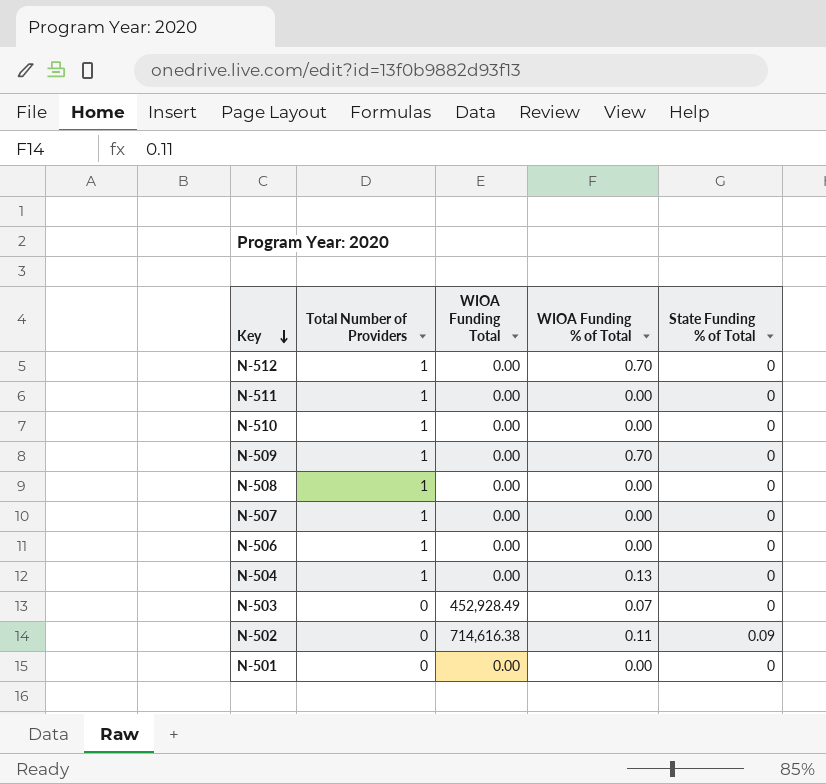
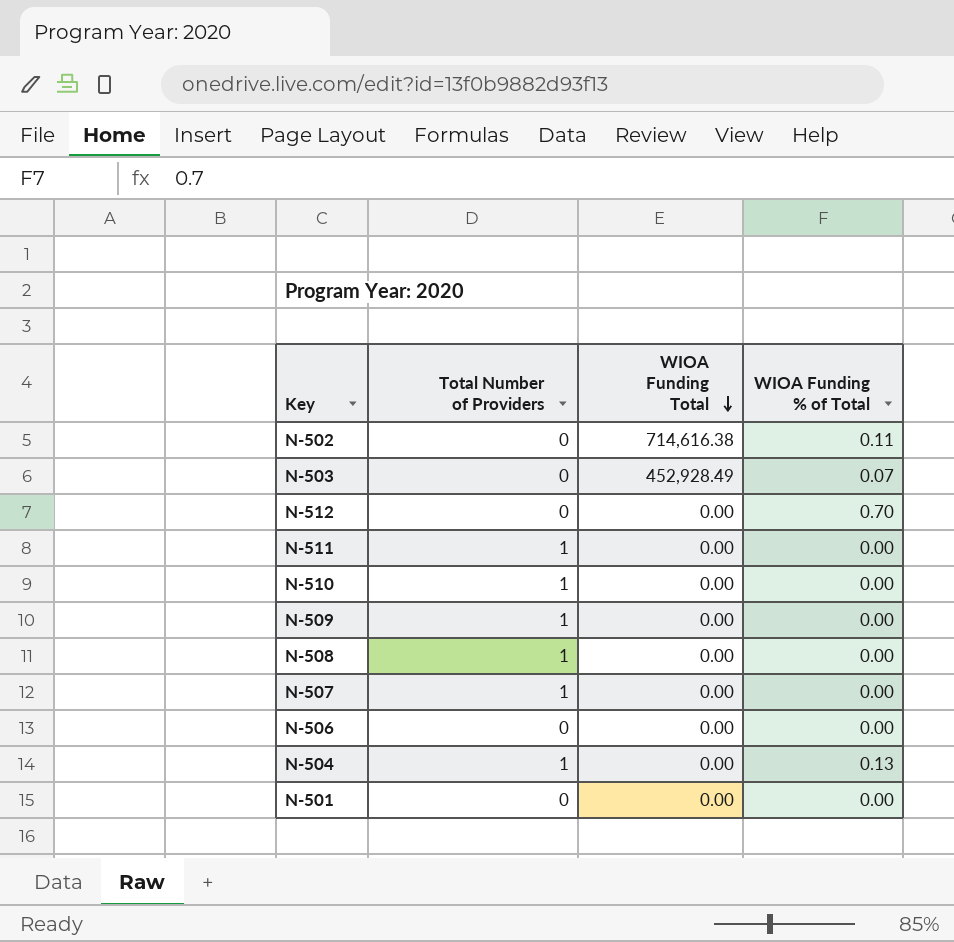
row order: Key descending -> WIOA Funding Total descending
column State Funding % of Total | position: 5 -> none
N-512 | Total Number of Providers: 1 -> 0
N-509 | WIOA Funding % of Total: 0.70 -> 0.00
N-506 | Total Number of Providers: 1 -> 0

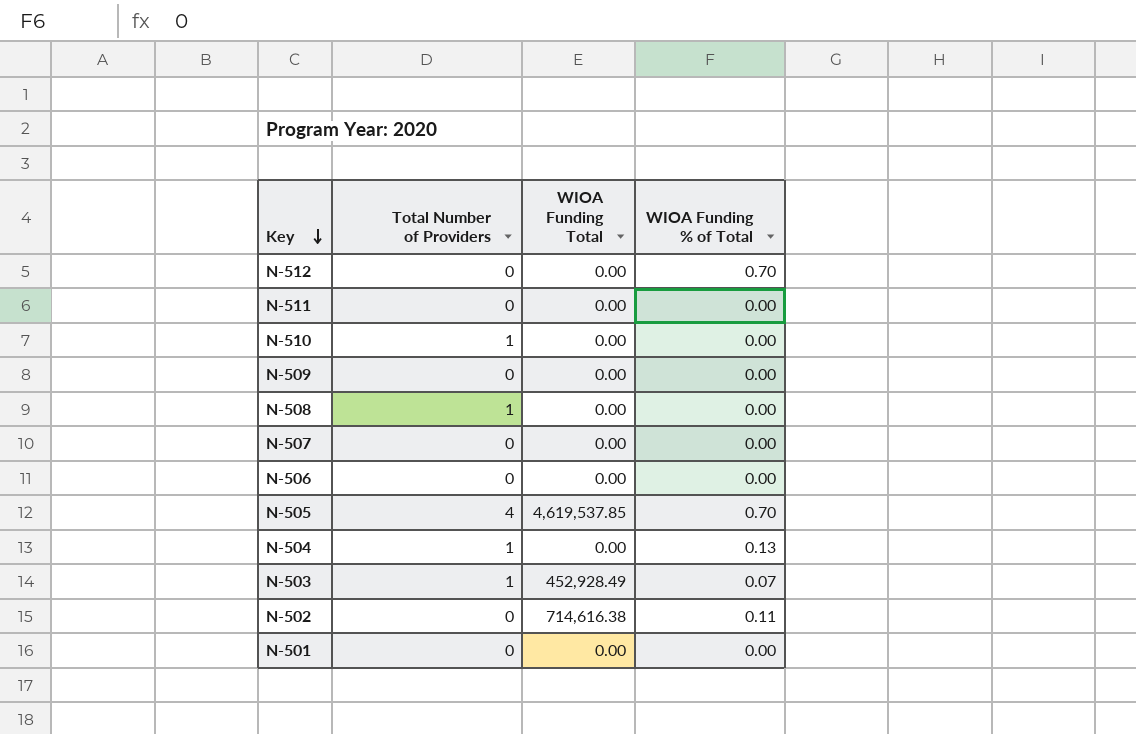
row order: WIOA Funding Total descending -> Key descending
N-511 | Total Number of Providers: 1 -> 0
N-509 | Total Number of Providers: 1 -> 0
N-507 | Total Number of Providers: 1 -> 0
row N-505: none -> 4 | 4,619,537.85 | 0.70
N-503 | Total Number of Providers: 0 -> 1

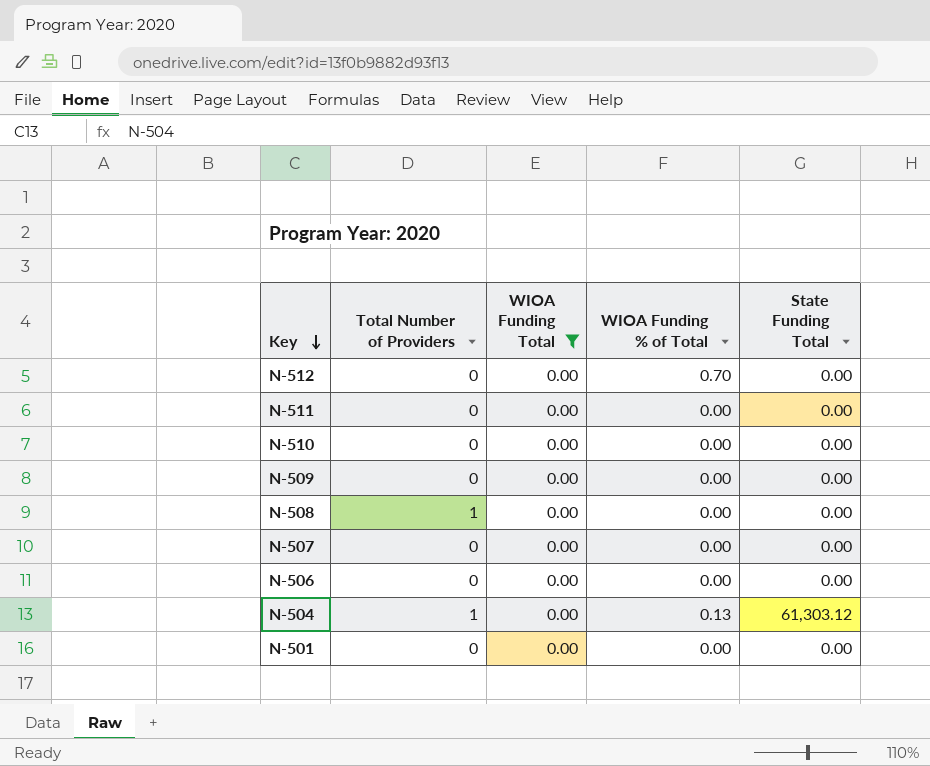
filter: none -> WIOA Funding Total = 0.00
column State Funding Total | position: none -> 5
N-510 | Total Number of Providers: 1 -> 0

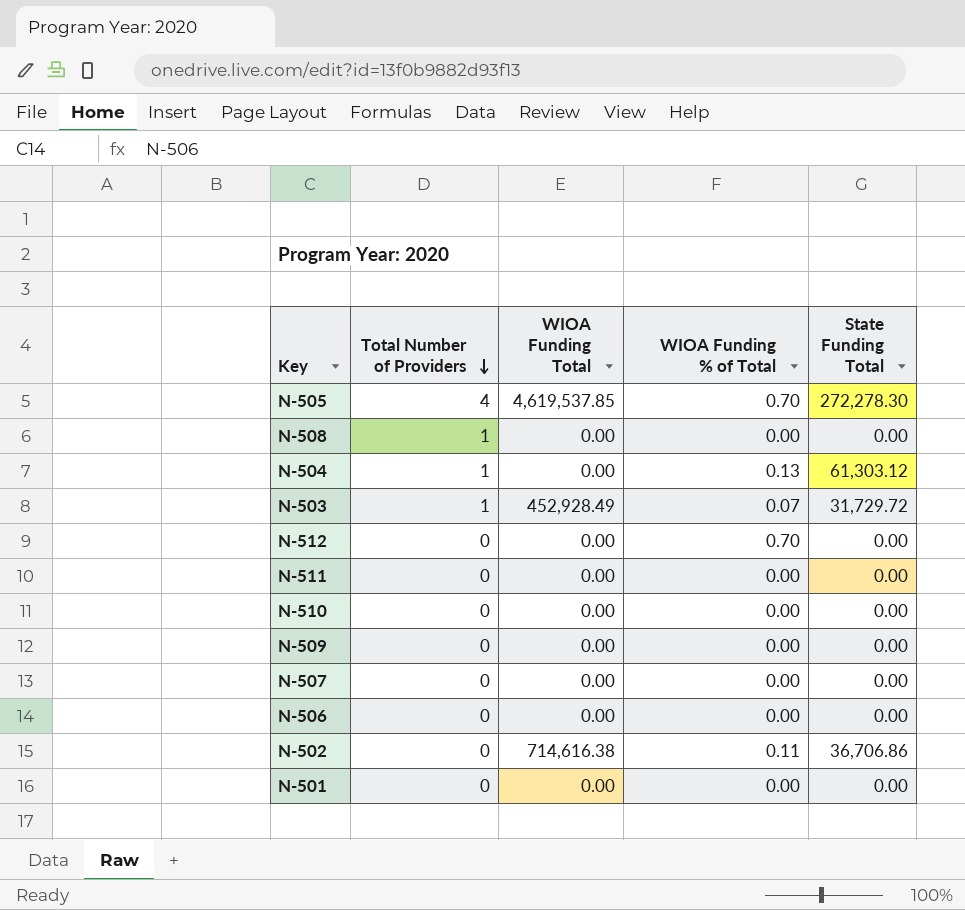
filter: WIOA Funding Total = 0.00 -> none
row order: Key descending -> Total Number of Providers descending

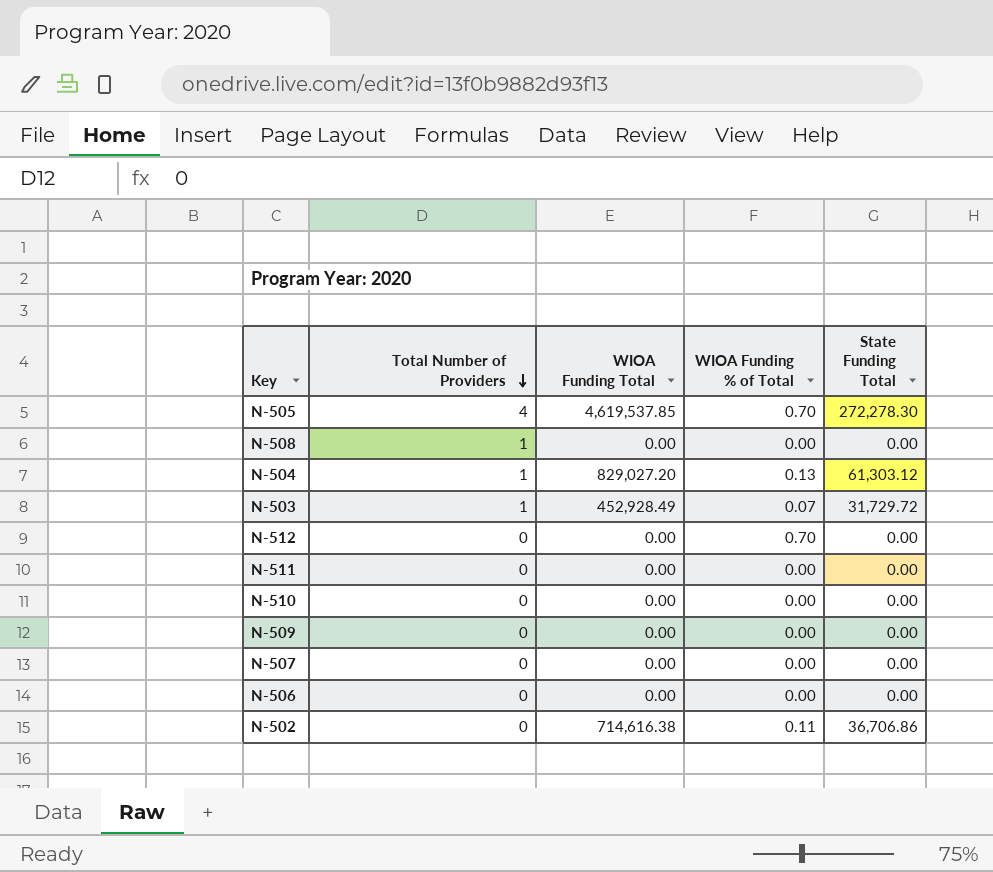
row N-501: 0 | 0.00 | 0.00 | 0.00 -> none
N-504 | WIOA Funding Total: 0.00 -> 829,027.20

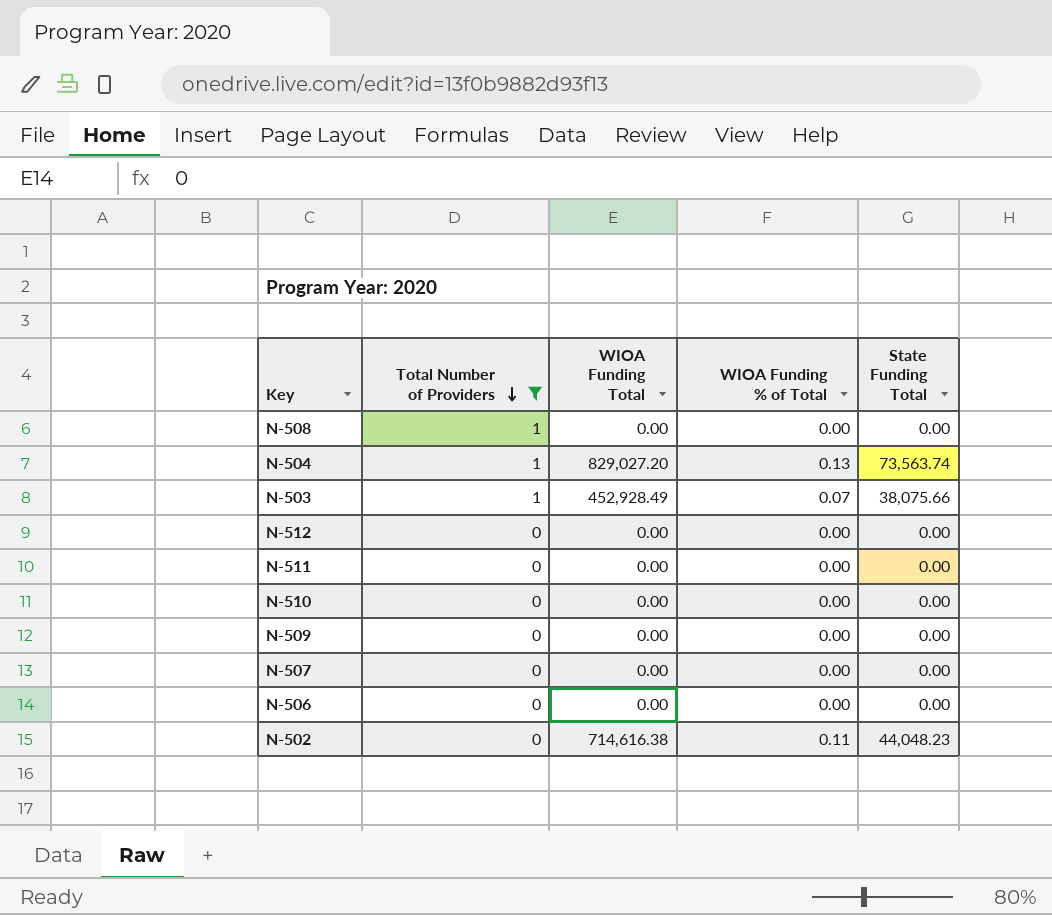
filter: none -> Total Number of Providers != 4
N-504 | State Funding Total: 61,303.12 -> 73,563.74
N-503 | State Funding Total: 31,729.72 -> 38,075.66
N-512 | WIOA Funding % of Total: 0.70 -> 0.00
N-502 | State Funding Total: 36,706.86 -> 44,048.23

